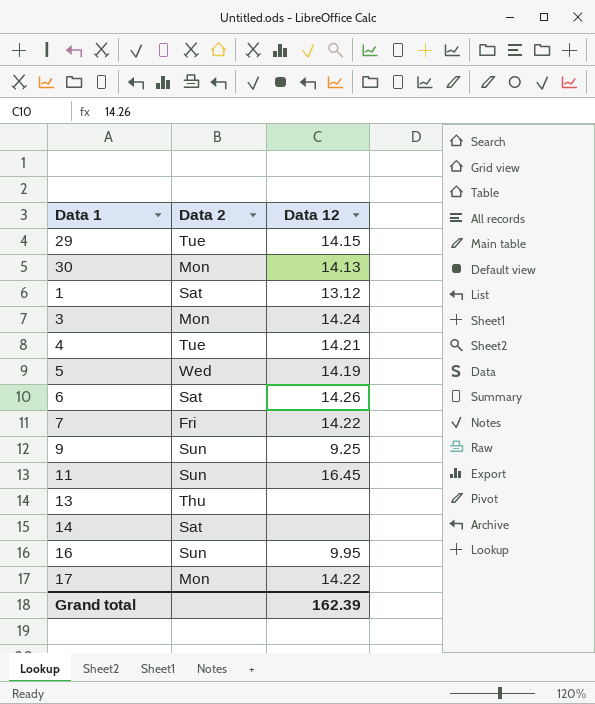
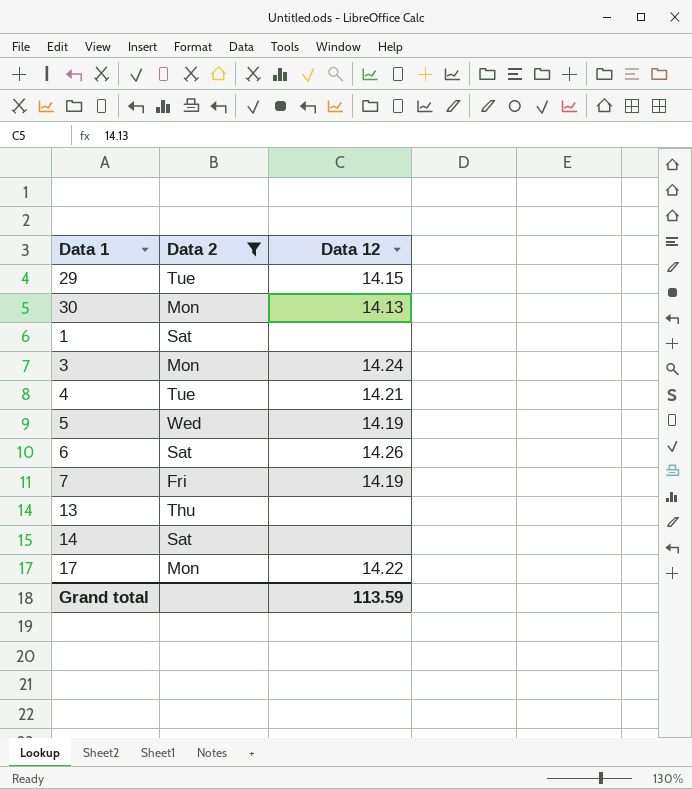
filter: none -> Data 2 != Sun
1 | Data 12: 13.12 -> none
7 | Data 12: 14.22 -> 14.19
Grand total | Data 12: 162.39 -> 113.59

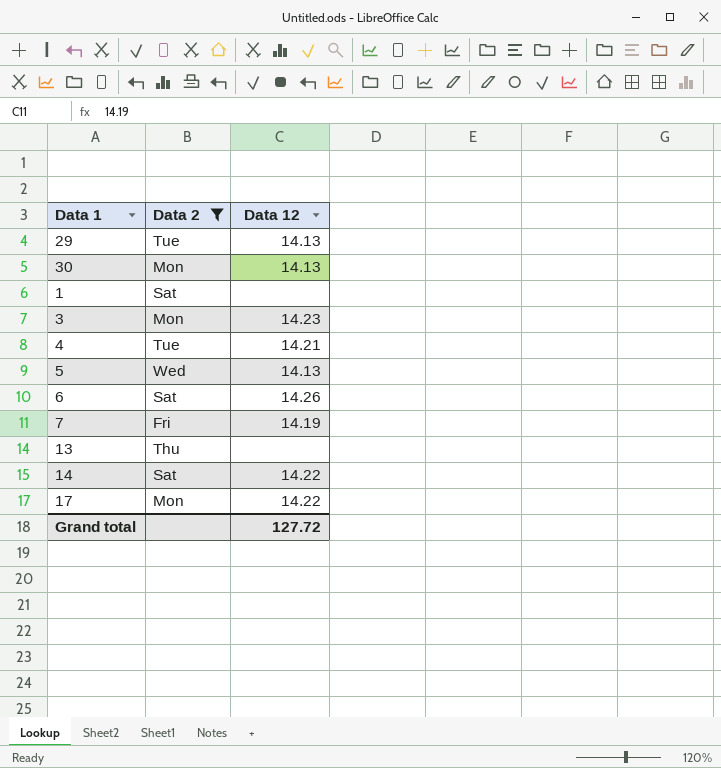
29 | Data 12: 14.15 -> 14.13
3 | Data 12: 14.24 -> 14.23
5 | Data 12: 14.19 -> 14.13
14 | Data 12: none -> 14.22
Grand total | Data 12: 113.59 -> 127.72

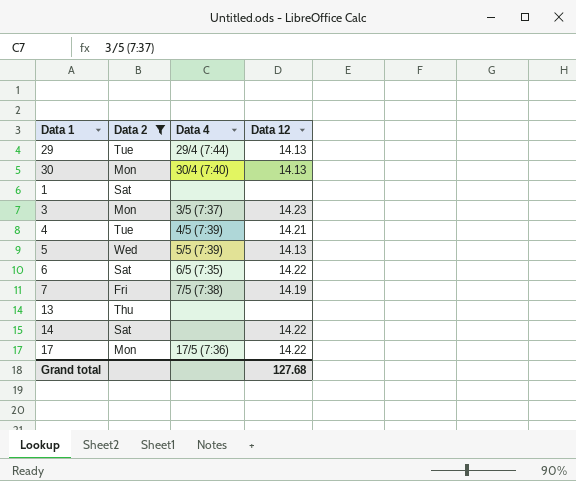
column Data 4 | position: none -> 3
6 | Data 12: 14.26 -> 14.22
Grand total | Data 12: 127.72 -> 127.68

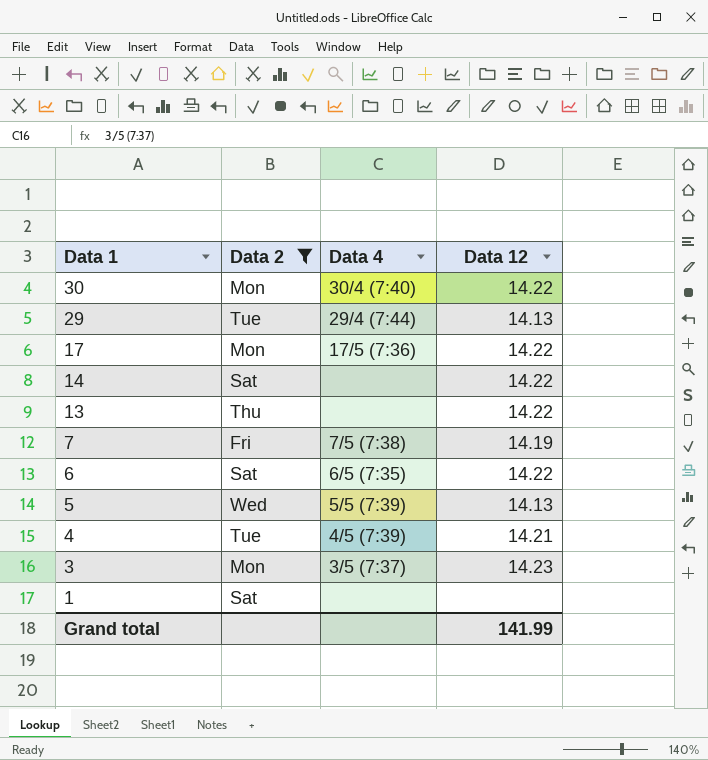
row order: none -> Data 1 descending
30 | Data 12: 14.13 -> 14.22
13 | Data 12: none -> 14.22
Grand total | Data 12: 127.68 -> 141.99

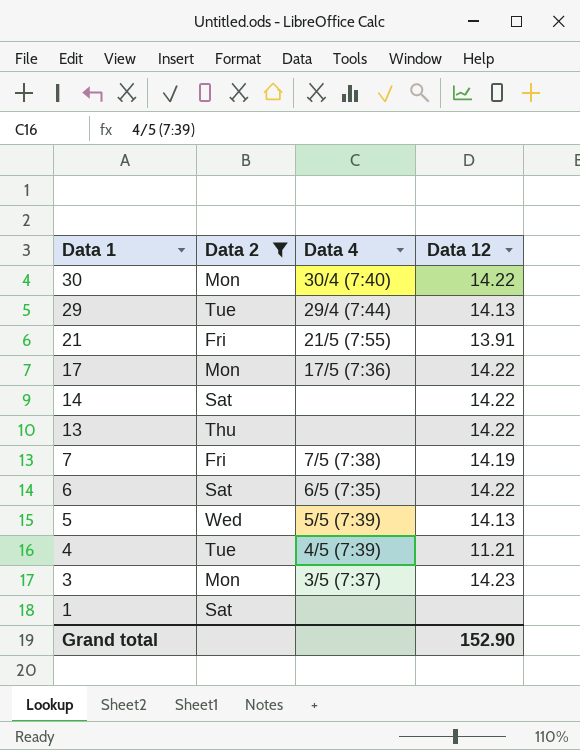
row 21: none -> Fri | 21/5 (7:55) | 13.91
4 | Data 12: 14.21 -> 11.21
Grand total | Data 12: 141.99 -> 152.90

